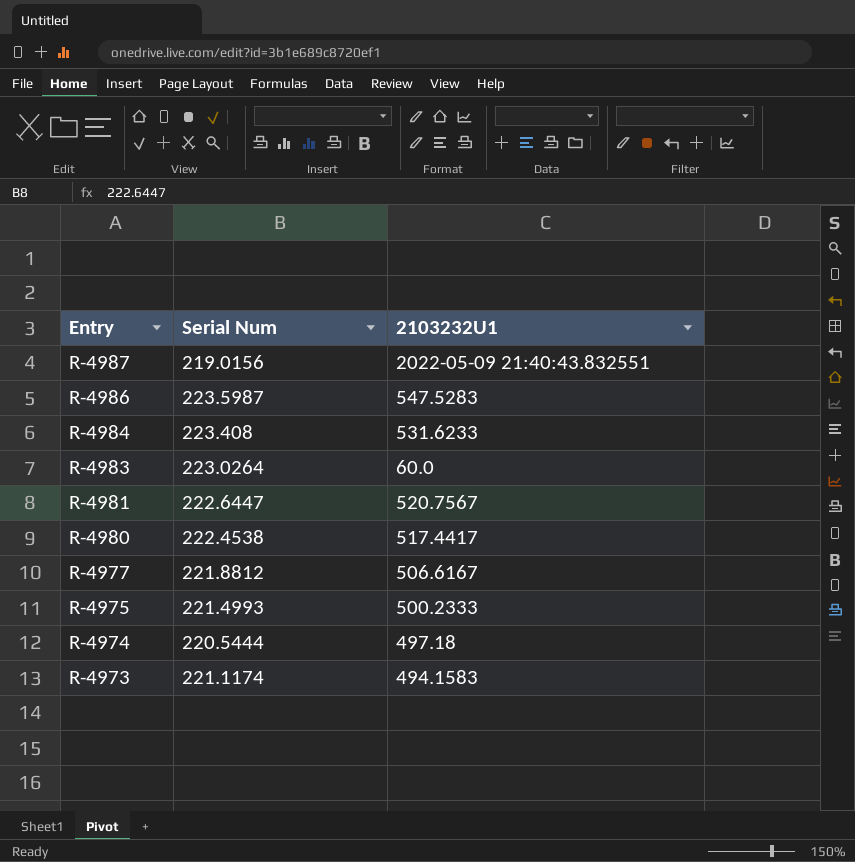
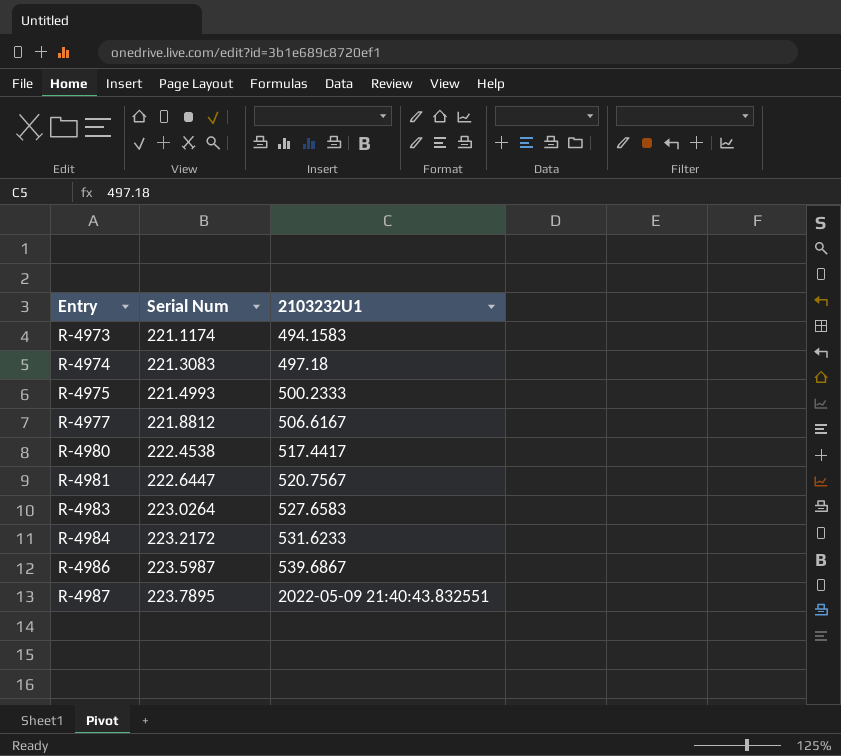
row order: Entry descending -> Entry ascending
R-4974 | Serial Num: 220.5444 -> 221.3083
R-4983 | 2103232U1: 60.0 -> 527.6583
R-4984 | Serial Num: 223.408 -> 223.2172
R-4986 | 2103232U1: 547.5283 -> 539.6867
R-4987 | Serial Num: 219.0156 -> 223.7895

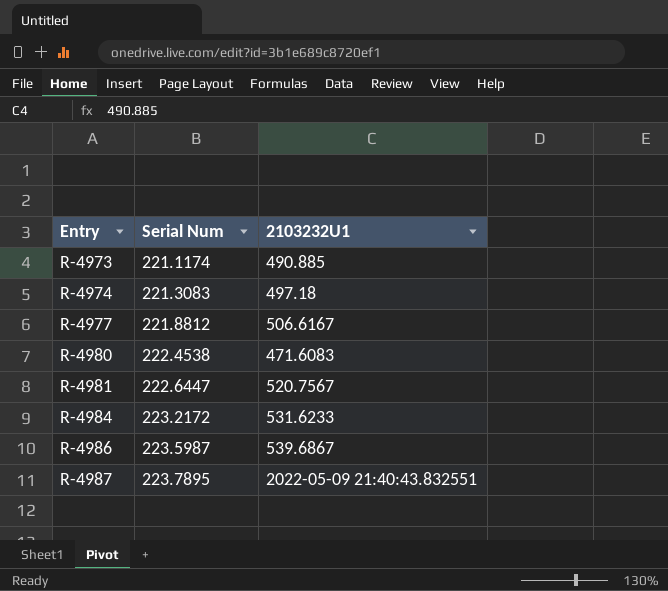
row R-4975: 221.4993 | 500.2333 -> none
row R-4983: 223.0264 | 527.6583 -> none
R-4973 | 2103232U1: 494.1583 -> 490.885
R-4980 | 2103232U1: 517.4417 -> 471.6083

